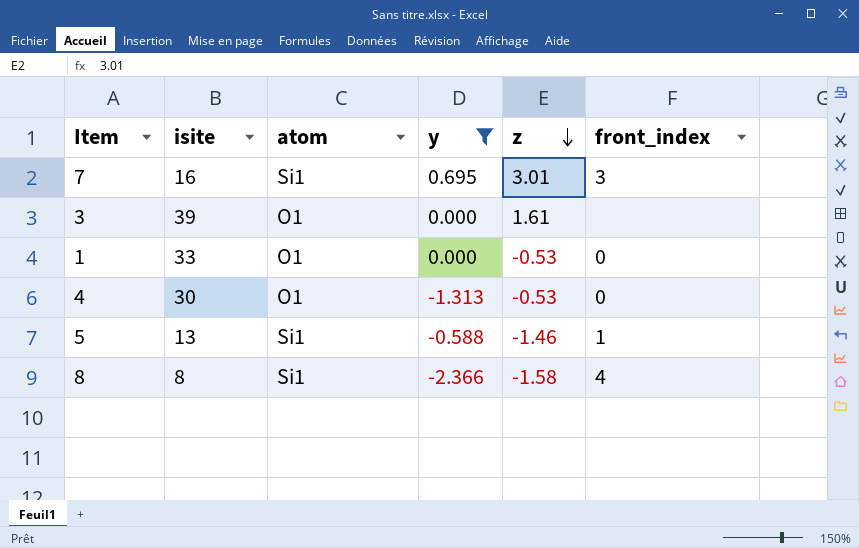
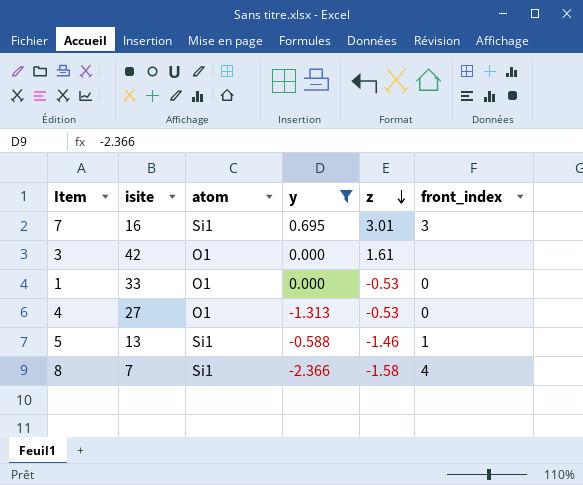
3 | isite: 39 -> 42
4 | isite: 30 -> 27
8 | isite: 8 -> 7

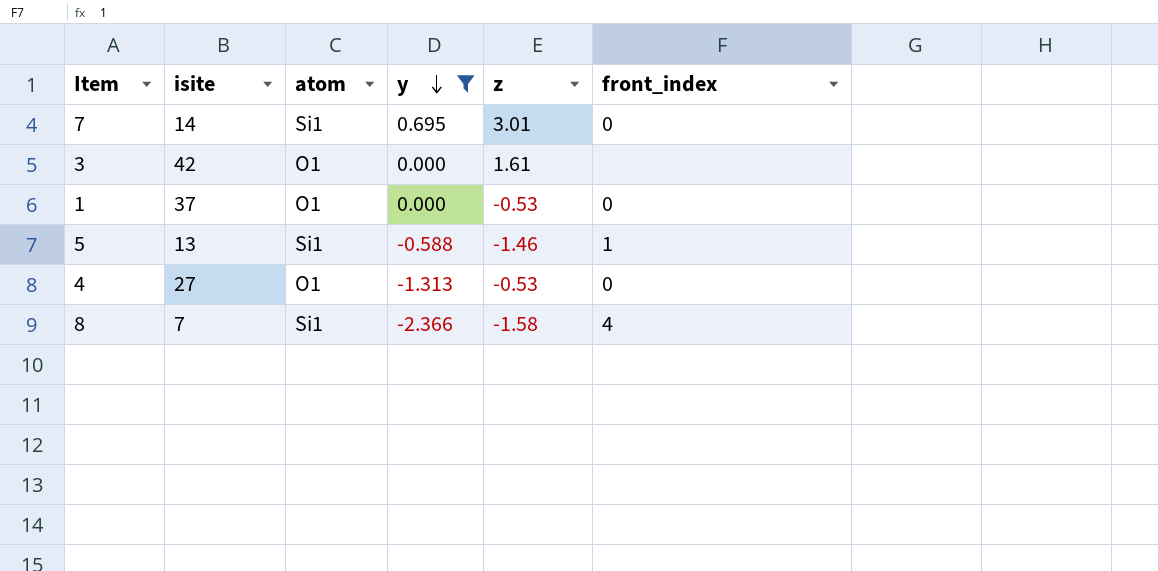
row order: z descending -> y descending
7 | isite: 16 -> 14
7 | front_index: 3 -> 0
1 | isite: 33 -> 37

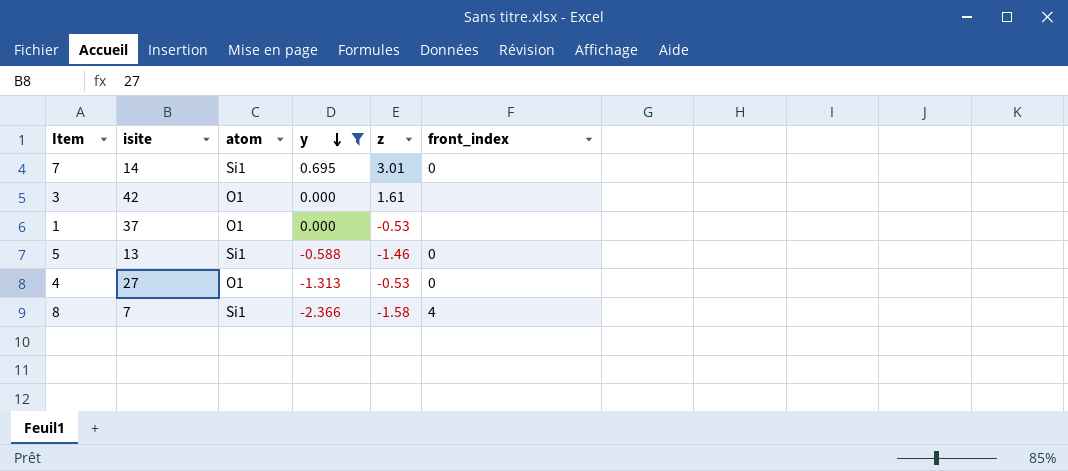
1 | front_index: 0 -> none
5 | front_index: 1 -> 0

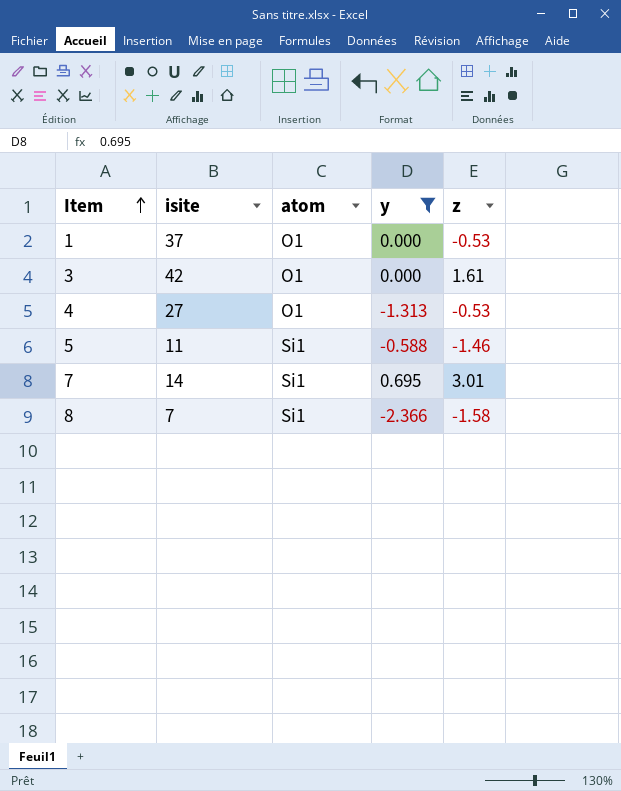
row order: y descending -> Item ascending
column front_index | position: 6 -> none
5 | isite: 13 -> 11

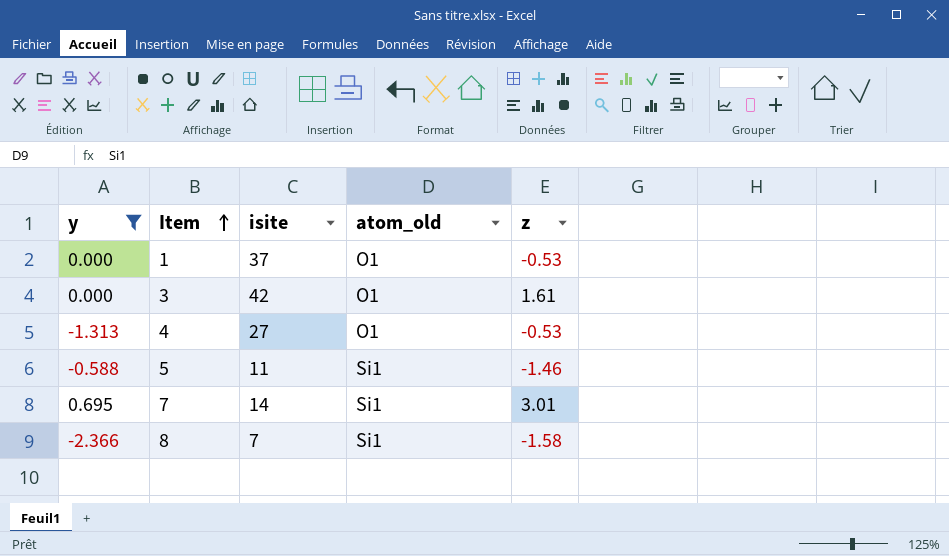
column y | position: 4 -> 1
column name: atom -> atom_old

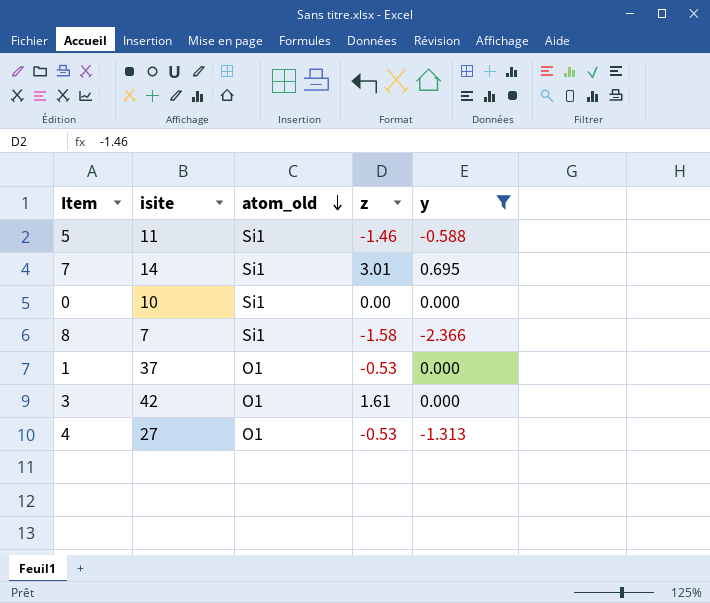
row order: Item ascending -> atom_old descending
column y | position: 1 -> 5
row 0: none -> 10 | Si1 | 0.00 | 0.000

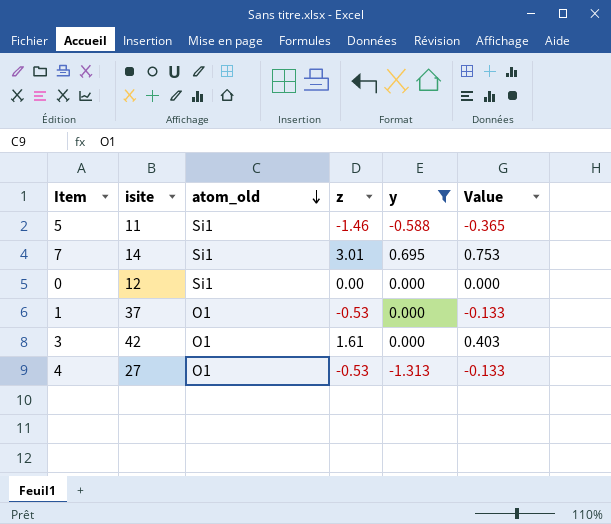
column Value | formula: none -> [z] * 0.25
row 8: 7 | Si1 | -1.58 | -2.366 -> none
0 | isite: 10 -> 12

